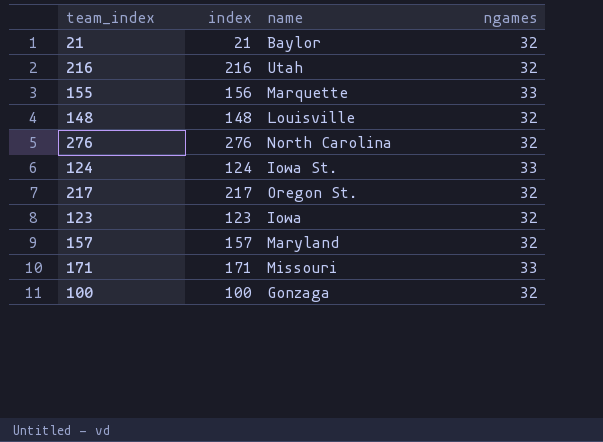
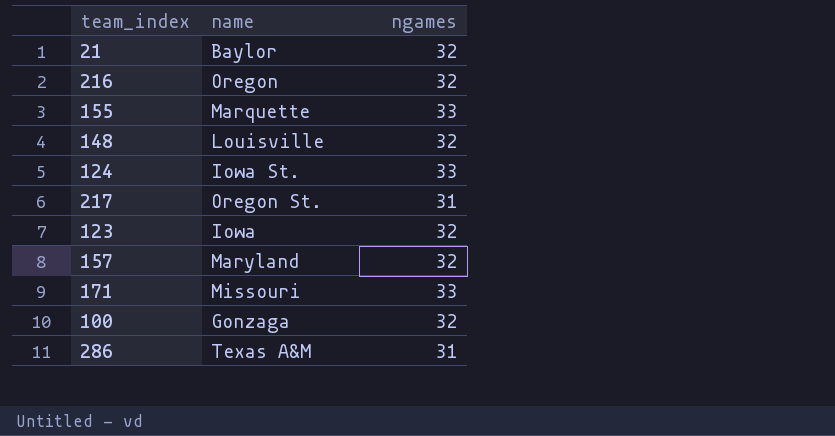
column index | position: 2 -> none
row 276: 276 | North Carolina | 32 -> none
216 | name: Utah -> Oregon
217 | ngames: 32 -> 31
row 286: none -> Texas A&M | 31

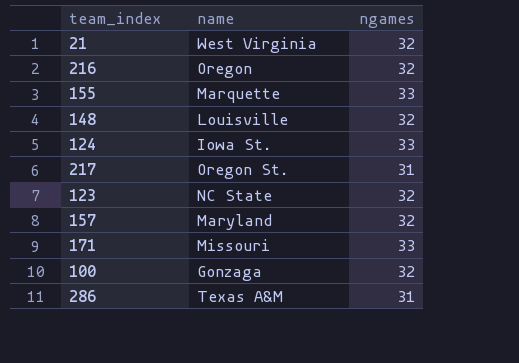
21 | name: Baylor -> West Virginia
123 | name: Iowa -> NC State

